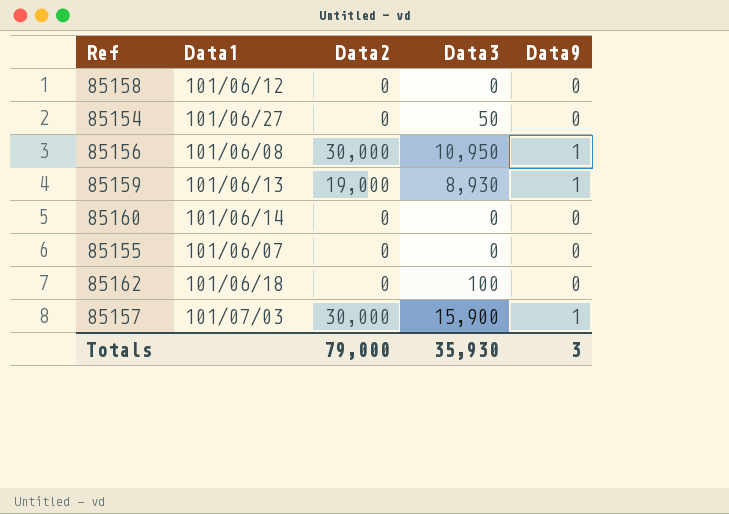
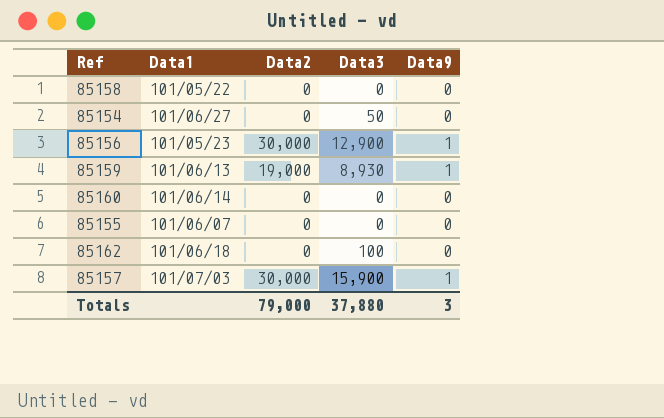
85158 | Data1: 101/06/12 -> 101/05/22
85156 | Data1: 101/06/08 -> 101/05/23
85156 | Data3: 10,950 -> 12,900
Totals | Data3: 35,930 -> 37,880

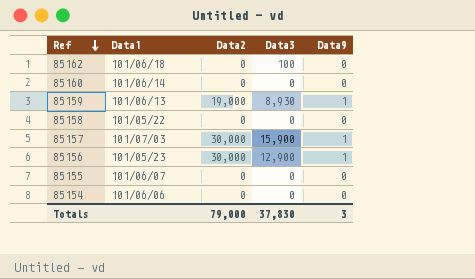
row order: none -> Ref descending
85154 | Data1: 101/06/27 -> 101/06/06
85154 | Data3: 50 -> 0
Totals | Data3: 37,880 -> 37,830

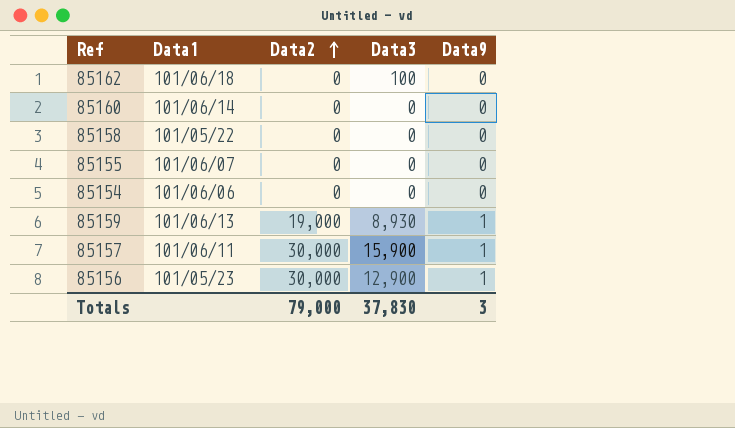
row order: Ref descending -> Data2 ascending
85157 | Data1: 101/07/03 -> 101/06/11

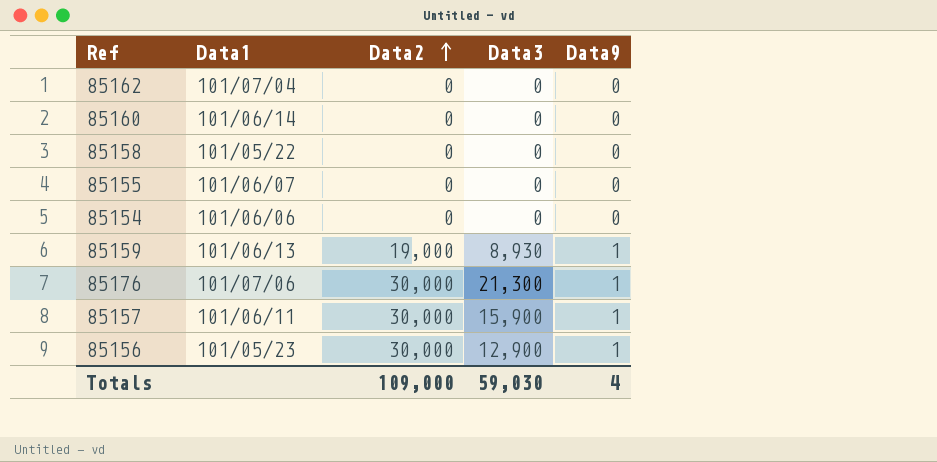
85162 | Data1: 101/06/18 -> 101/07/04
85162 | Data3: 100 -> 0
row 85176: none -> 101/07/06 | 30,000 | 21,300 | 1
Totals | Data2: 79,000 -> 109,000
Totals | Data3: 37,830 -> 59,030
Totals | Data9: 3 -> 4

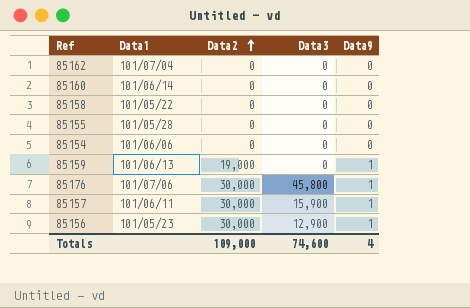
85155 | Data1: 101/06/07 -> 101/05/28
85159 | Data3: 8,930 -> 0
85176 | Data3: 21,300 -> 45,800
Totals | Data3: 59,030 -> 74,600

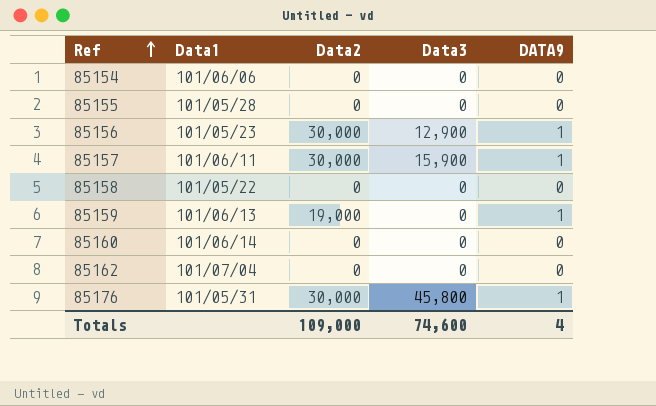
row order: Data2 ascending -> Ref ascending
column name: Data9 -> DATA9
85176 | Data1: 101/07/06 -> 101/05/31

